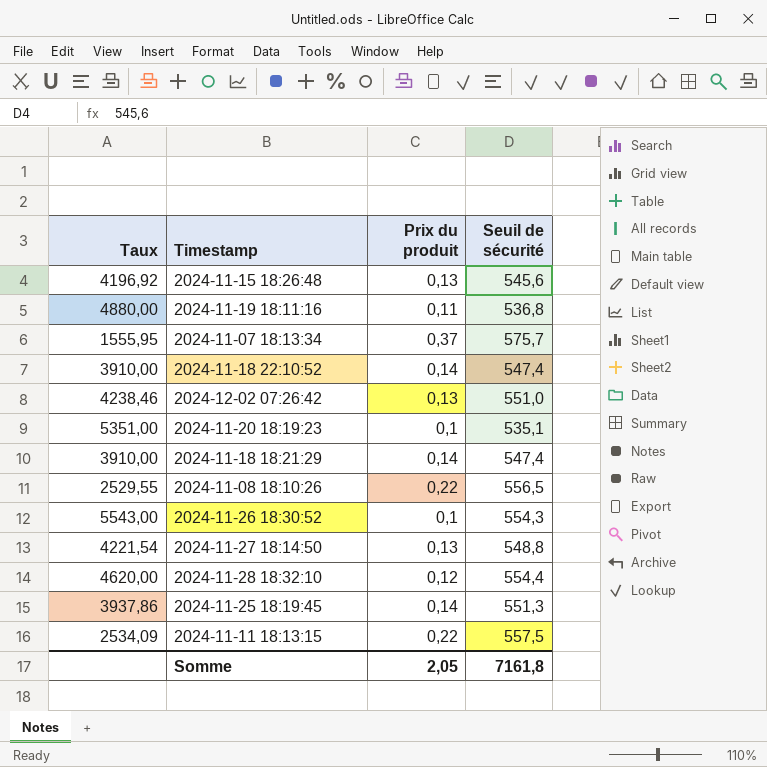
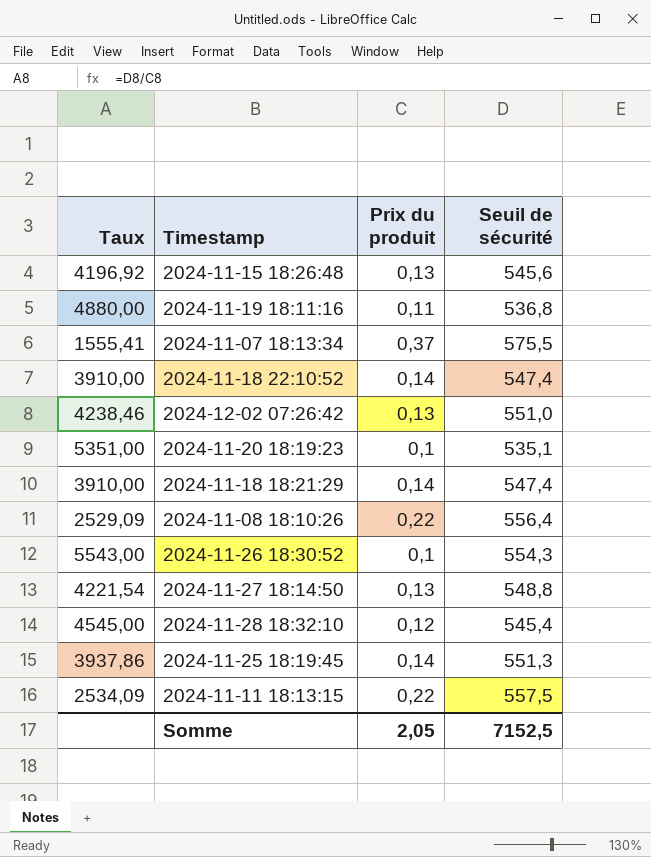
2024-11-07 18:13:34 | Taux: 1555,95 -> 1555,41
2024-11-07 18:13:34 | Seuil de sécurité: 575,7 -> 575,5
2024-11-08 18:10:26 | Taux: 2529,55 -> 2529,09
2024-11-08 18:10:26 | Seuil de sécurité: 556,5 -> 556,4
2024-11-28 18:32:10 | Taux: 4620,00 -> 4545,00
2024-11-28 18:32:10 | Seuil de sécurité: 554,4 -> 545,4
Somme | Seuil de sécurité: 7161,8 -> 7152,5

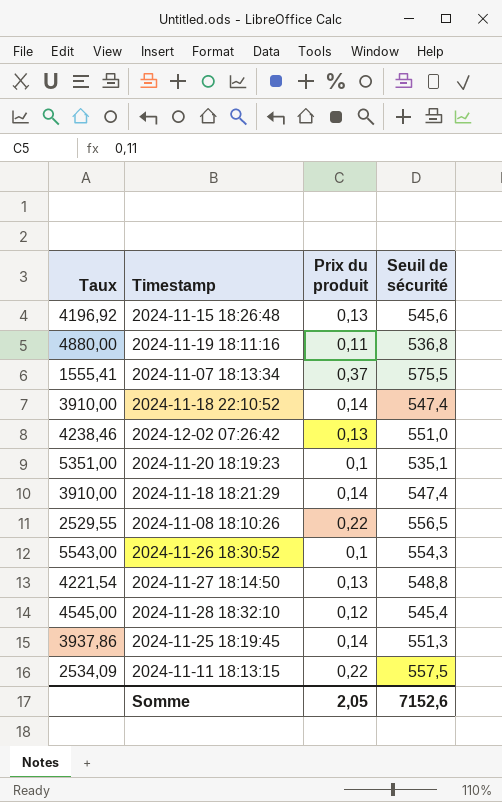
2024-11-08 18:10:26 | Taux: 2529,09 -> 2529,55
2024-11-08 18:10:26 | Seuil de sécurité: 556,4 -> 556,5
Somme | Seuil de sécurité: 7152,5 -> 7152,6

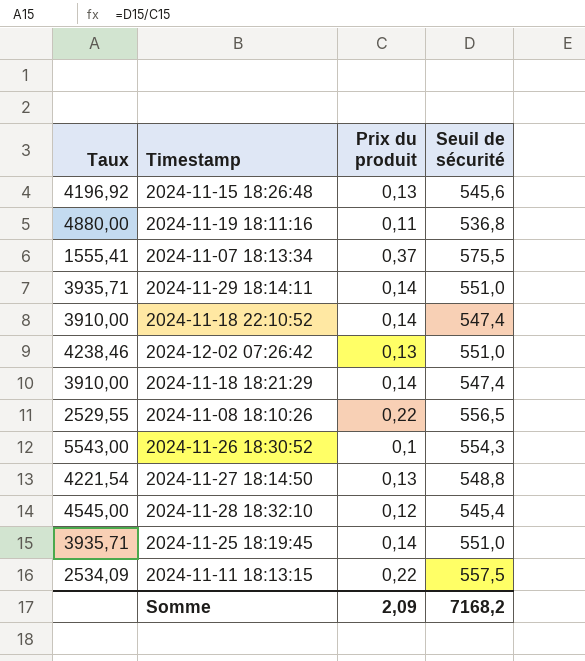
row 2024-11-20 18:19:23: 5351,00 | 0,1 | 535,1 -> none
row 2024-11-29 18:14:11: none -> 3935,71 | 0,14 | 551,0
2024-11-25 18:19:45 | Taux: 3937,86 -> 3935,71
2024-11-25 18:19:45 | Seuil de sécurité: 551,3 -> 551,0
Somme | Prix du produit: 2,05 -> 2,09
Somme | Seuil de sécurité: 7152,6 -> 7168,2

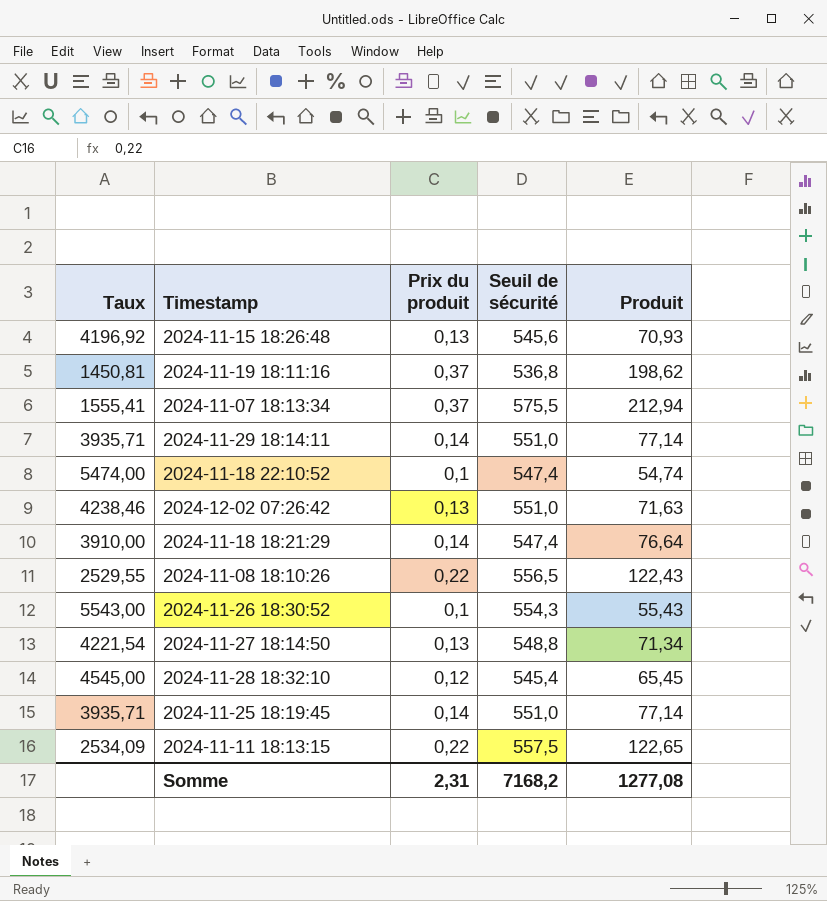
column Produit | formula: none -> [Prix du produit] * [Seuil de sécurité]
2024-11-19 18:11:16 | Taux: 4880,00 -> 1450,81
2024-11-19 18:11:16 | Prix du produit: 0,11 -> 0,37
2024-11-18 22:10:52 | Taux: 3910,00 -> 5474,00
2024-11-18 22:10:52 | Prix du produit: 0,14 -> 0,1
Somme | Prix du produit: 2,09 -> 2,31

